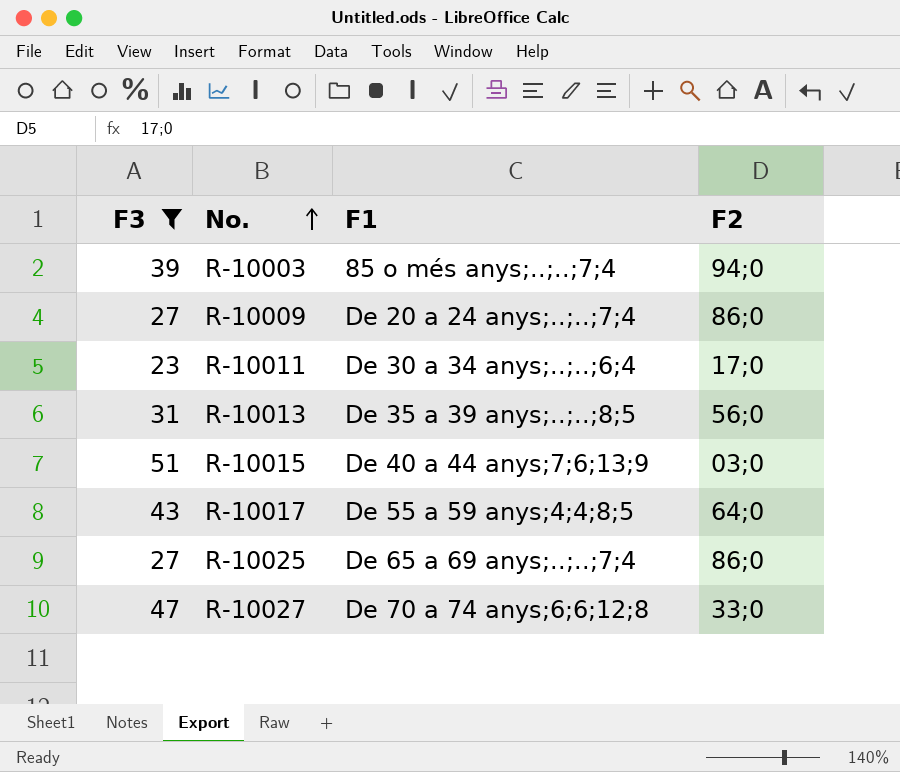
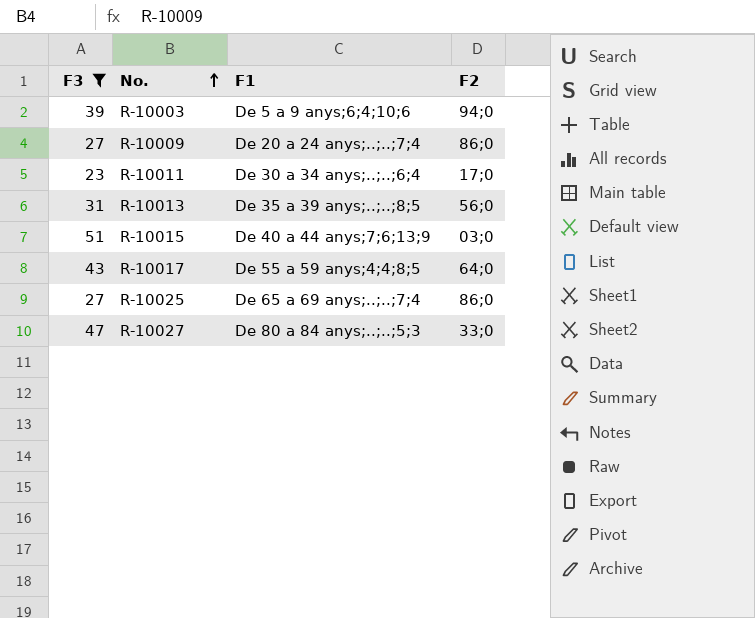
R-10003 | F1: 85 o més anys;..;..;7;4 -> De 5 a 9 anys;6;4;10;6
R-10027 | F1: De 70 a 74 anys;6;6;12;8 -> De 80 a 84 anys;..;..;5;3

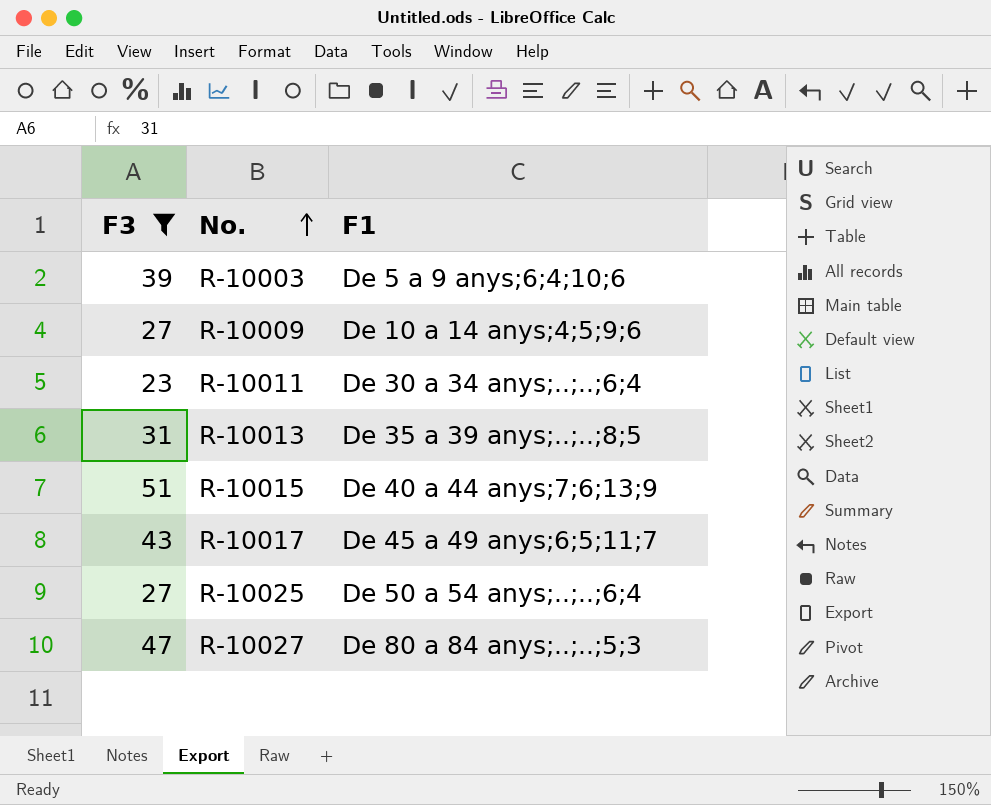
column F2 | position: 4 -> none
R-10009 | F1: De 20 a 24 anys;..;..;7;4 -> De 10 a 14 anys;4;5;9;6
R-10017 | F1: De 55 a 59 anys;4;4;8;5 -> De 45 a 49 anys;6;5;11;7
R-10025 | F1: De 65 a 69 anys;..;..;7;4 -> De 50 a 54 anys;..;..;6;4

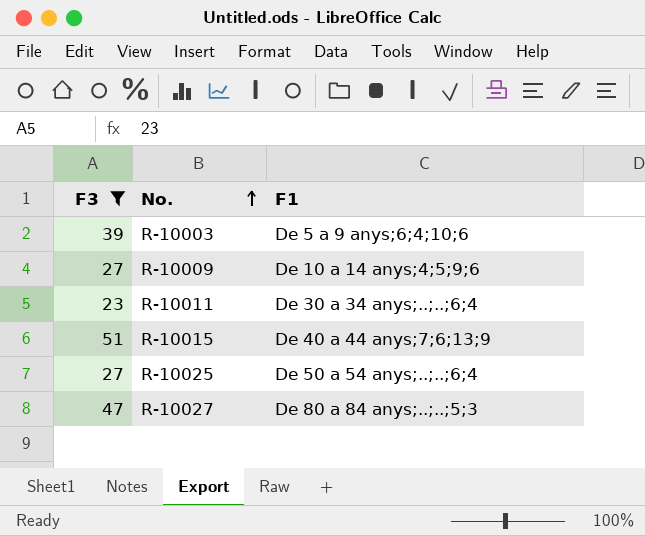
row R-10013: 31 | De 35 a 39 anys;..;..;8;5 -> none
row R-10017: 43 | De 45 a 49 anys;6;5;11;7 -> none

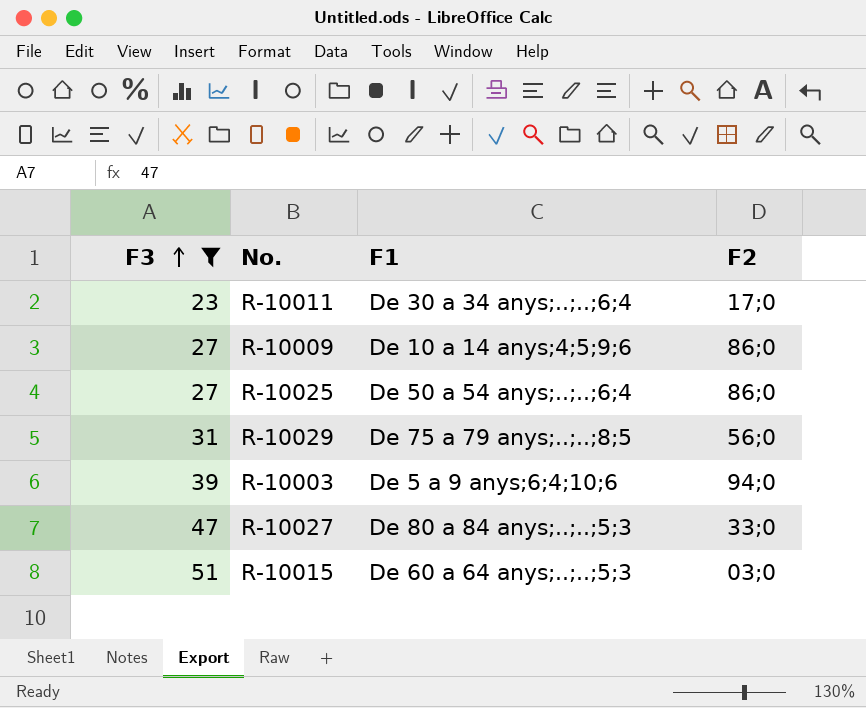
row order: No. ascending -> F3 ascending
column F2 | position: none -> 4
row R-10029: none -> 31 | De 75 a 79 anys;..;..;8;5 | 56;0
R-10015 | F1: De 40 a 44 anys;7;6;13;9 -> De 60 a 64 anys;..;..;5;3

